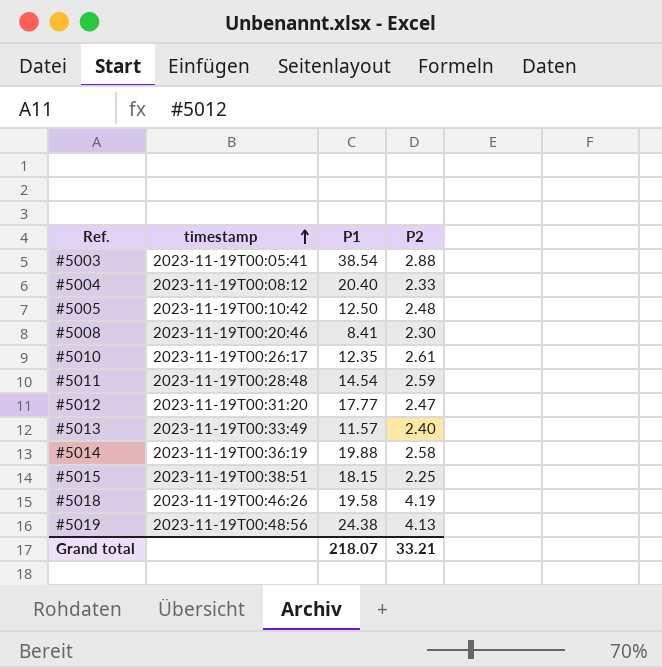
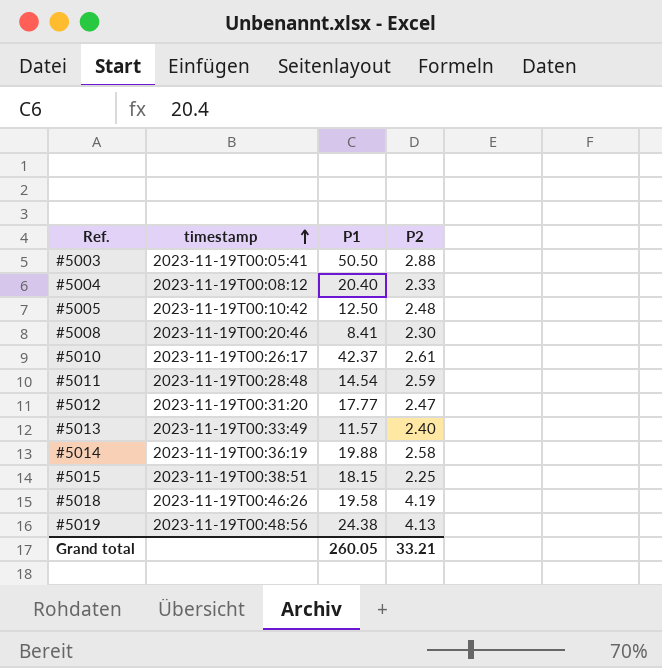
#5003 | P1: 38.54 -> 50.50
#5010 | P1: 12.35 -> 42.37
Grand total | P1: 218.07 -> 260.05

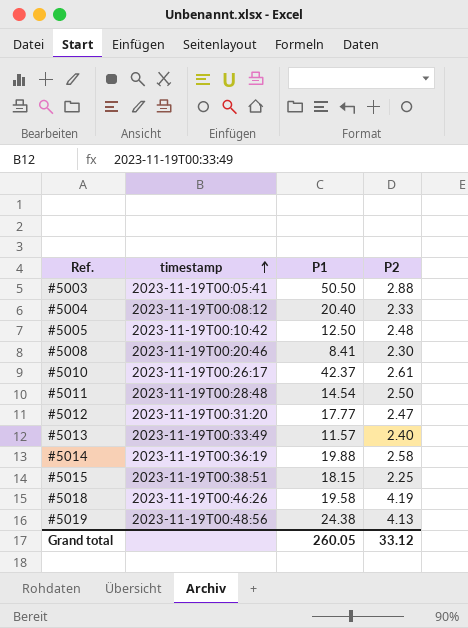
#5011 | P2: 2.59 -> 2.50
Grand total | P2: 33.21 -> 33.12

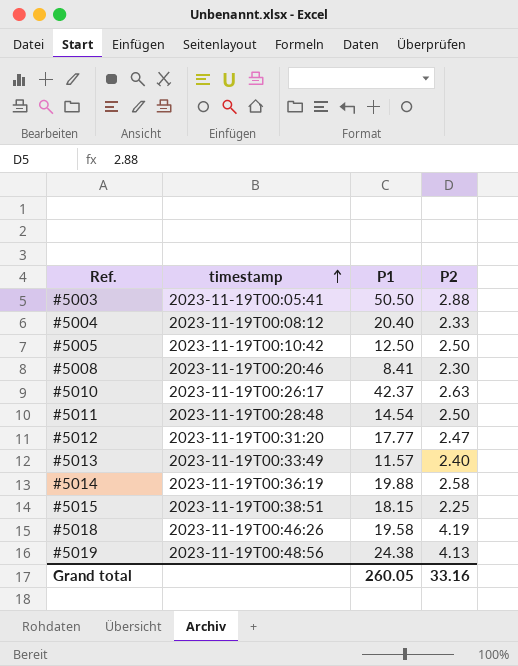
#5005 | P2: 2.48 -> 2.50
#5010 | P2: 2.61 -> 2.63
Grand total | P2: 33.12 -> 33.16

